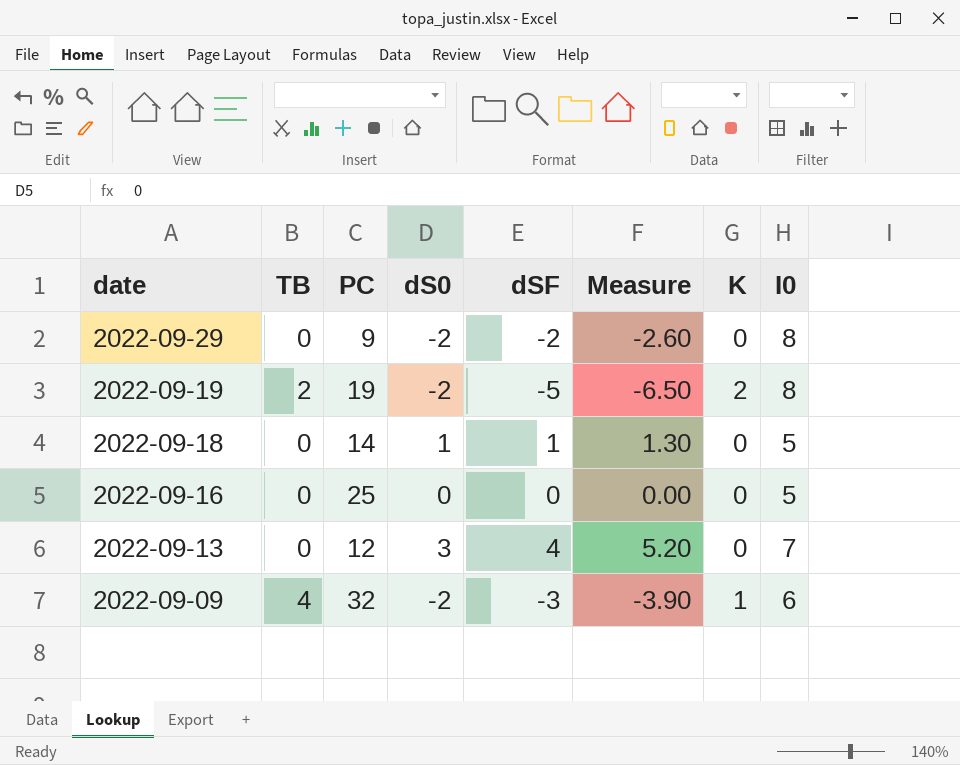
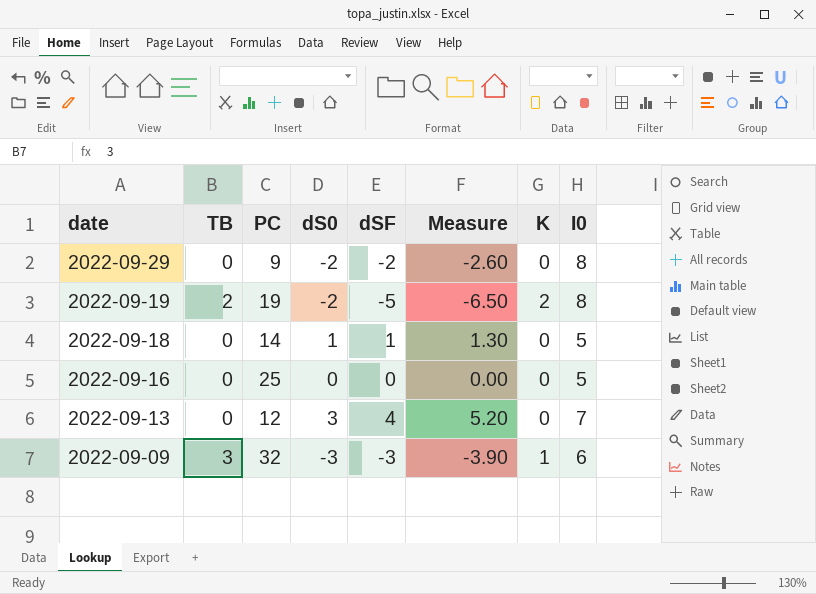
2022-09-09 | TB: 4 -> 3
2022-09-09 | dS0: -2 -> -3

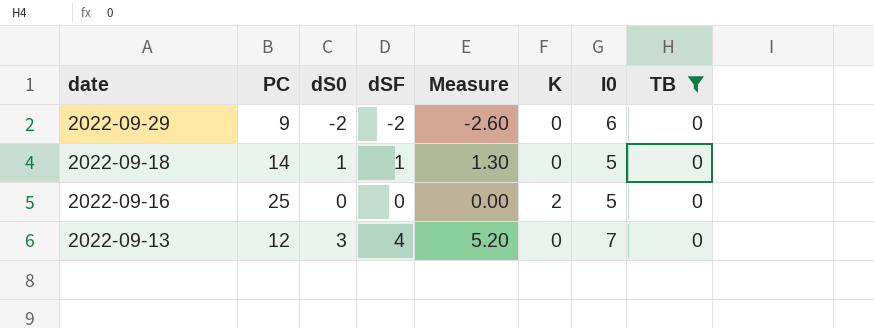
filter: none -> TB = 0
column TB | position: 2 -> 8
2022-09-29 | I0: 8 -> 6
2022-09-16 | K: 0 -> 2

